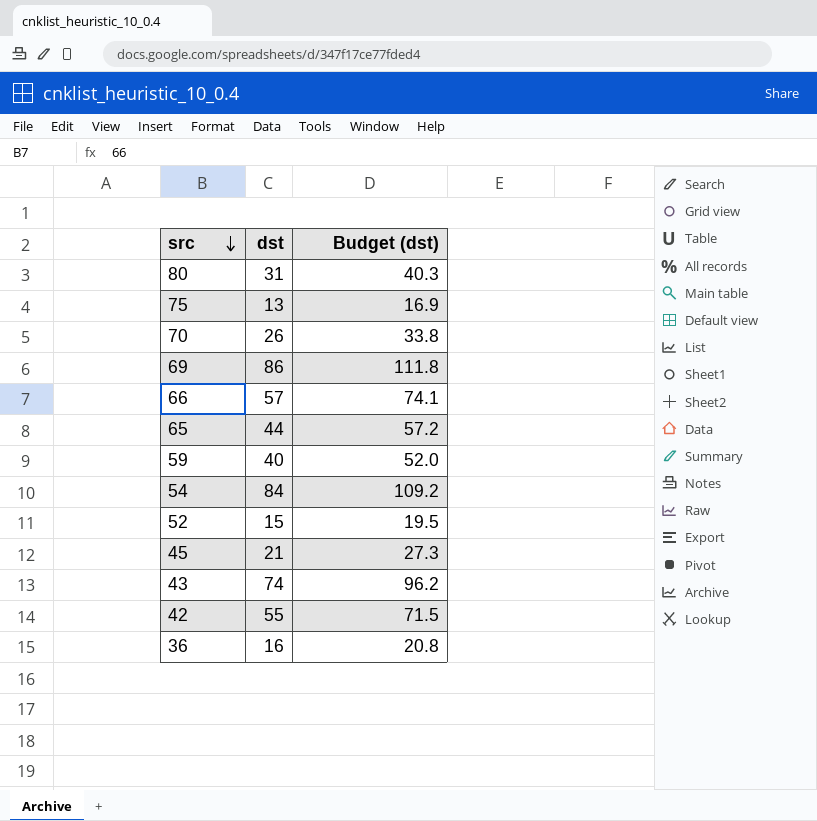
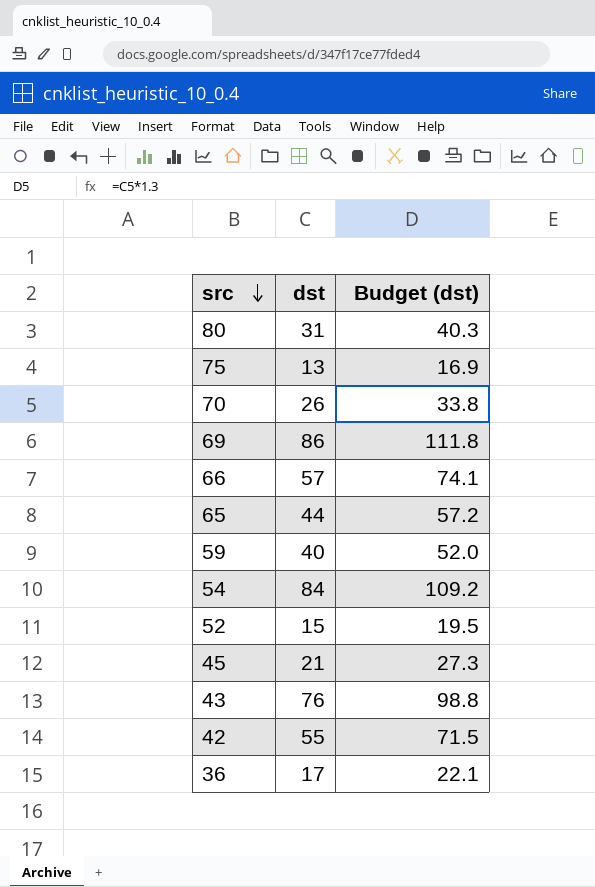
43 | dst: 74 -> 76
43 | Budget (dst): 96.2 -> 98.8
36 | dst: 16 -> 17
36 | Budget (dst): 20.8 -> 22.1

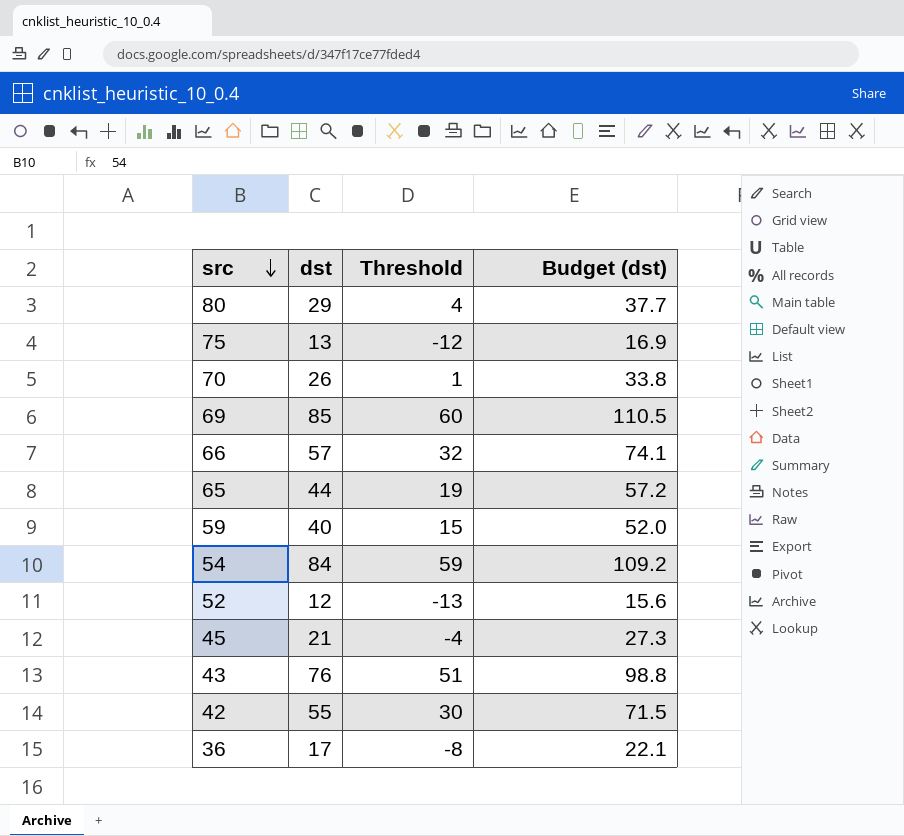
column Threshold | formula: none -> [dst] - 25
80 | dst: 31 -> 29
80 | Budget (dst): 40.3 -> 37.7
69 | dst: 86 -> 85
69 | Budget (dst): 111.8 -> 110.5
52 | dst: 15 -> 12
52 | Budget (dst): 19.5 -> 15.6

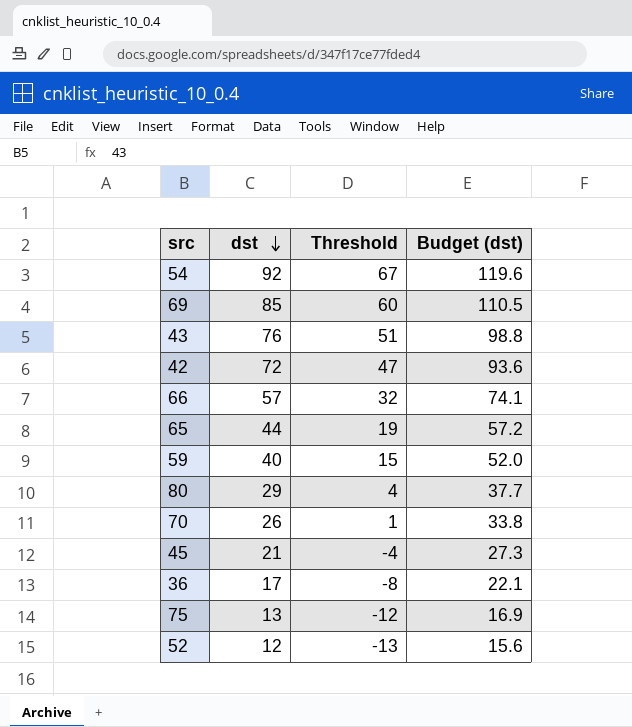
row order: src descending -> dst descending
54 | dst: 84 -> 92
54 | Threshold: 59 -> 67
54 | Budget (dst): 109.2 -> 119.6
42 | dst: 55 -> 72
42 | Threshold: 30 -> 47
42 | Budget (dst): 71.5 -> 93.6

